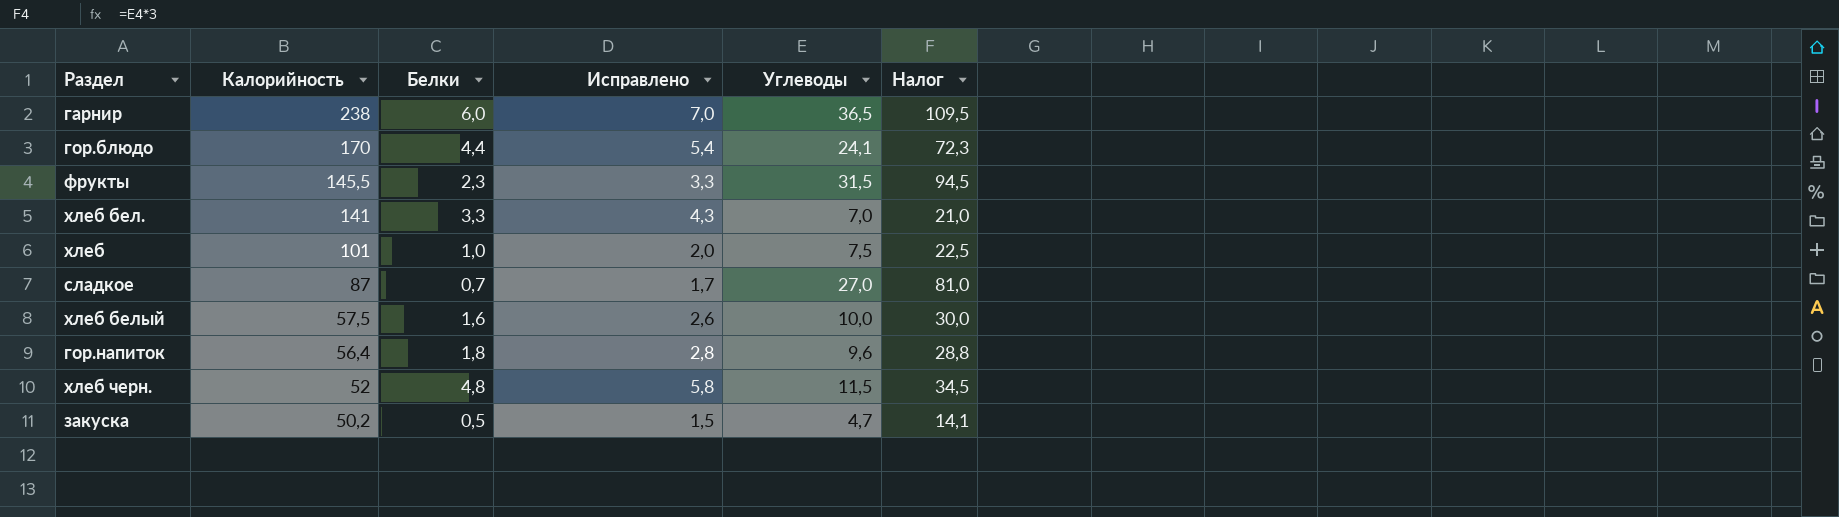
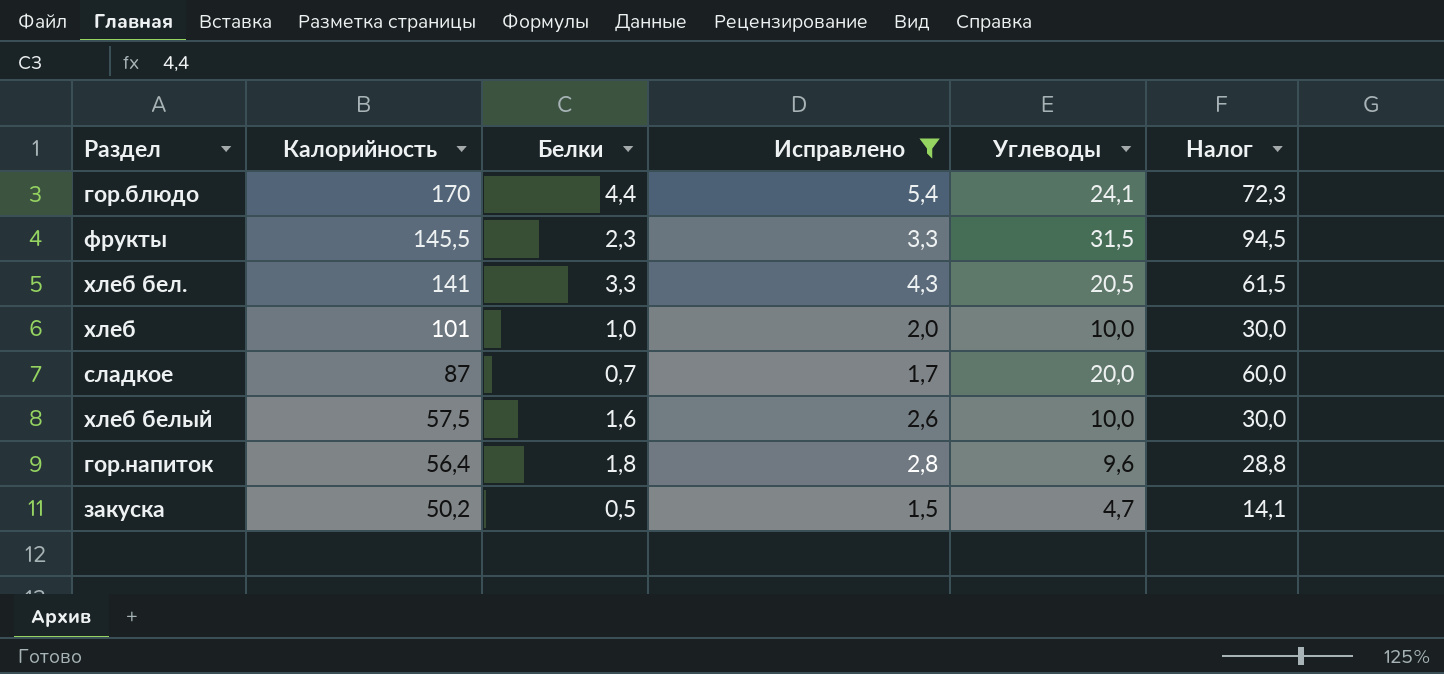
filter: none -> Исправлено <= 5,4
хлеб бел. | Углеводы: 7,0 -> 20,5
хлеб бел. | Налог: 21,0 -> 61,5
хлеб | Углеводы: 7,5 -> 10,0
хлеб | Налог: 22,5 -> 30,0
сладкое | Углеводы: 27,0 -> 20,0
сладкое | Налог: 81,0 -> 60,0

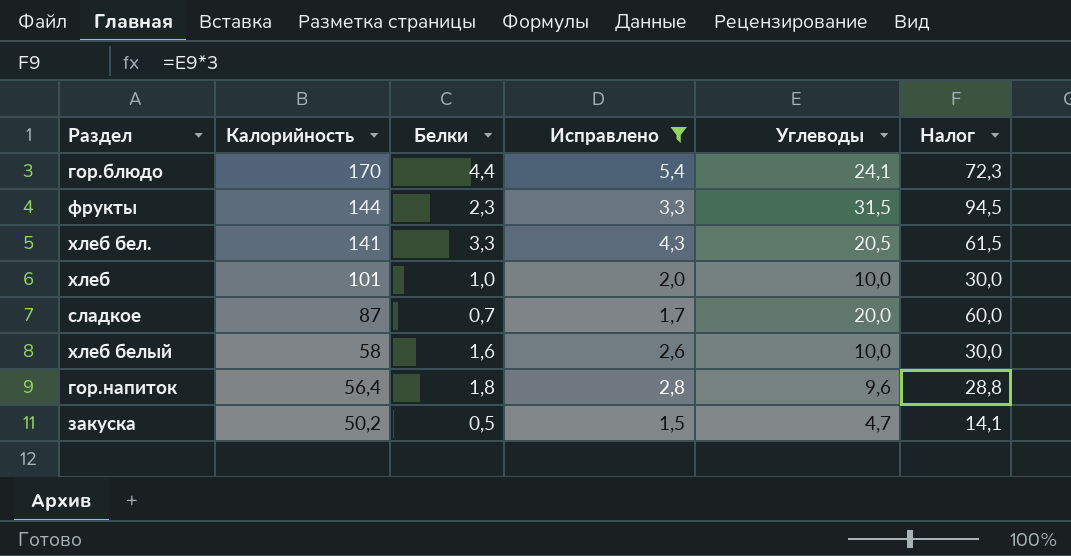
фрукты | Калорийность: 145,5 -> 144
хлеб белый | Калорийность: 57,5 -> 58

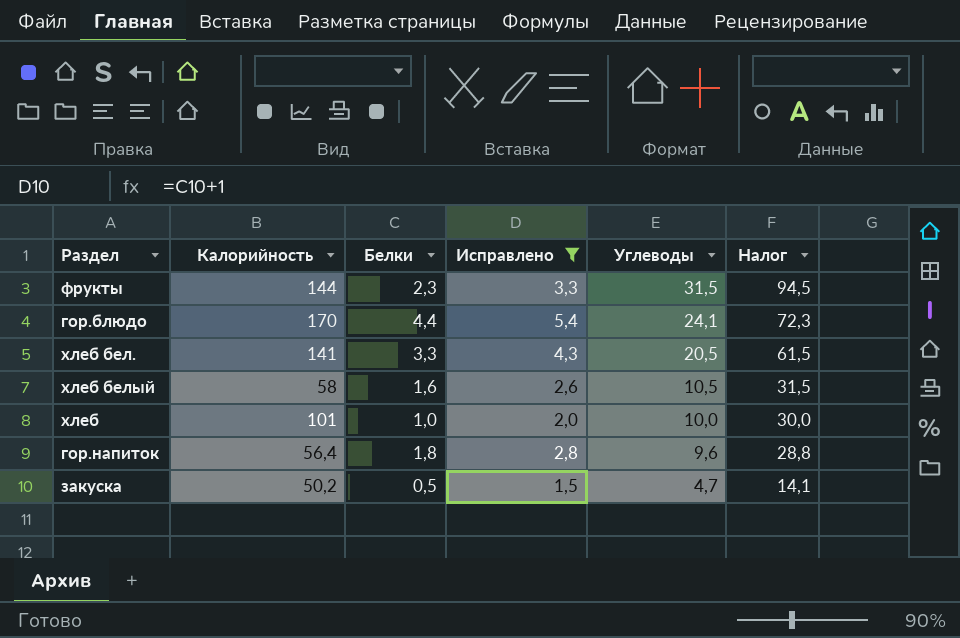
row order: Калорийность descending -> Углеводы descending
row сладкое: 87 | 0,7 | 1,7 | 20,0 | 60,0 -> none
хлеб белый | Углеводы: 10,0 -> 10,5
хлеб белый | Налог: 30,0 -> 31,5

